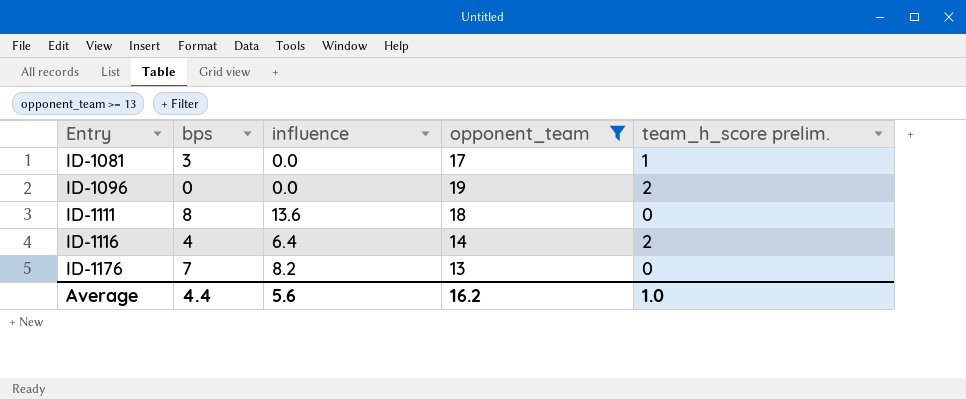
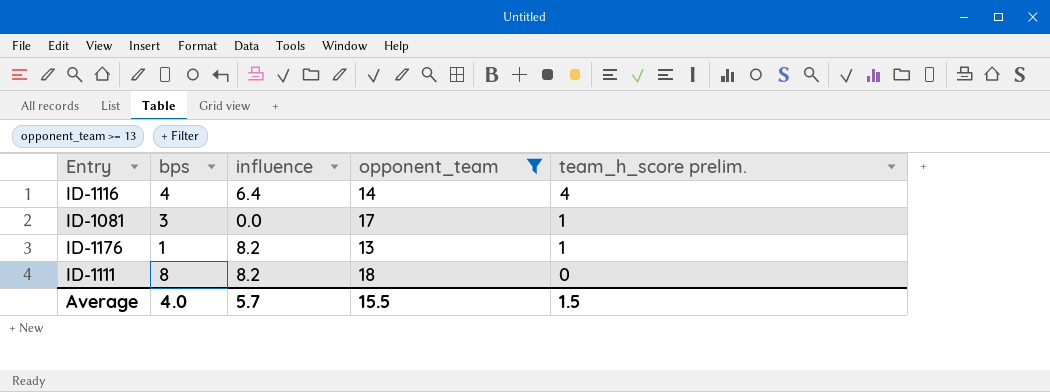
row order: Entry ascending -> team_h_score prelim. descending
row ID-1096: 0 | 0.0 | 19 | 2 -> none
ID-1116 | team_h_score prelim.: 2 -> 4
ID-1176 | bps: 7 -> 1
ID-1176 | team_h_score prelim.: 0 -> 1
ID-1111 | influence: 13.6 -> 8.2
Average | bps: 4.4 -> 4.0
Average | influence: 5.6 -> 5.7
Average | opponent_team: 16.2 -> 15.5
Average | team_h_score prelim.: 1.0 -> 1.5

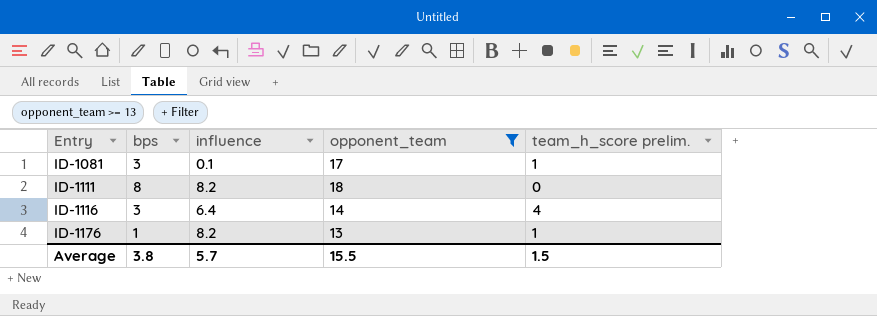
row order: team_h_score prelim. descending -> Entry ascending
ID-1081 | influence: 0.0 -> 0.1
ID-1116 | bps: 4 -> 3
Average | bps: 4.0 -> 3.8

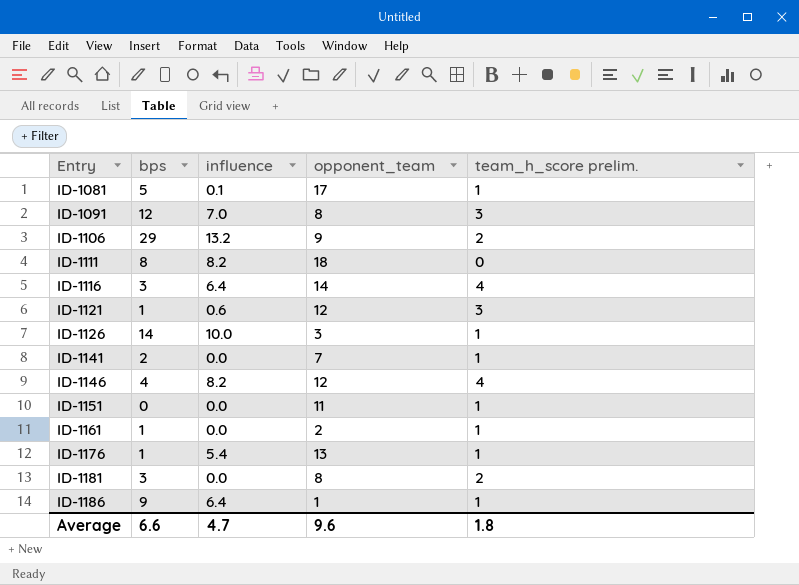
filter: opponent_team >= 13 -> none
ID-1081 | bps: 3 -> 5
ID-1176 | influence: 8.2 -> 5.4
Average | bps: 3.8 -> 6.6
Average | influence: 5.7 -> 4.7
Average | opponent_team: 15.5 -> 9.6
Average | team_h_score prelim.: 1.5 -> 1.8

